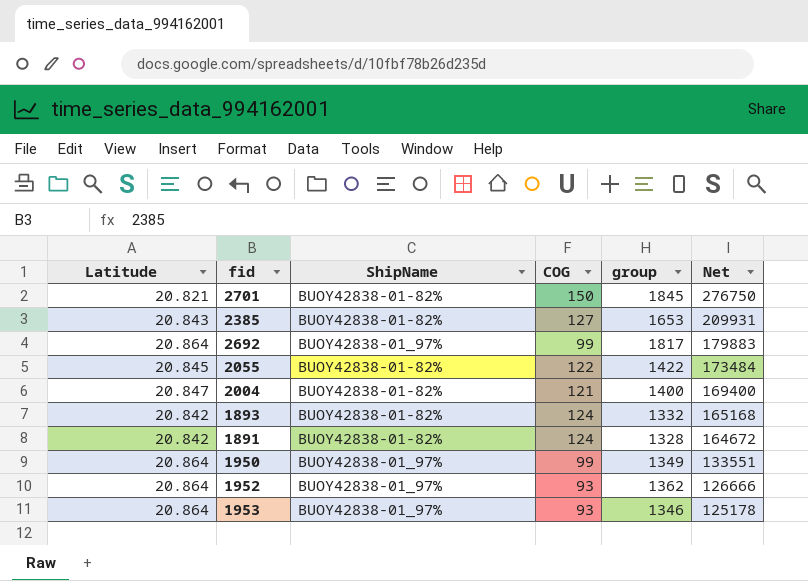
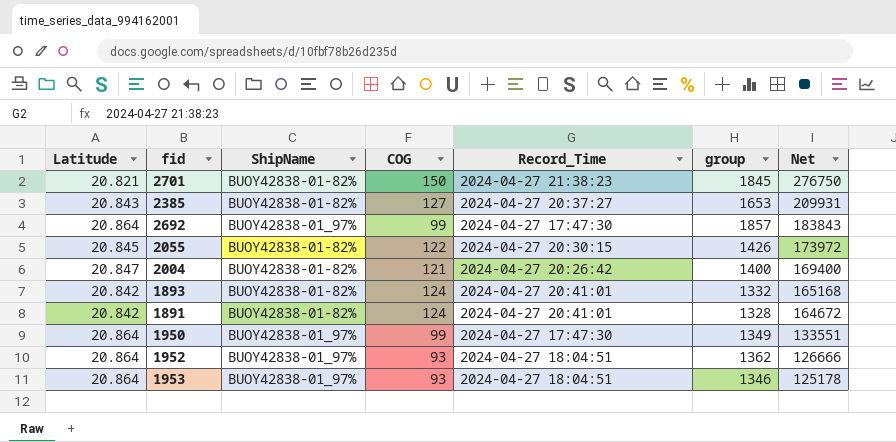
column Record_Time | position: none -> 5
2692 | group: 1817 -> 1857
2692 | Net: 179883 -> 183843
2055 | group: 1422 -> 1426
2055 | Net: 173484 -> 173972

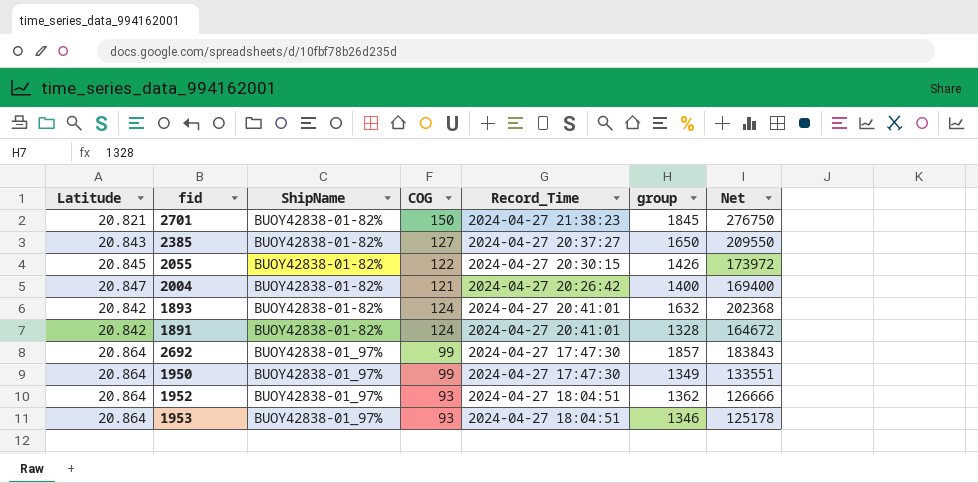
row order: Net descending -> ShipName ascending
2385 | group: 1653 -> 1650
2385 | Net: 209931 -> 209550
1893 | group: 1332 -> 1632
1893 | Net: 165168 -> 202368

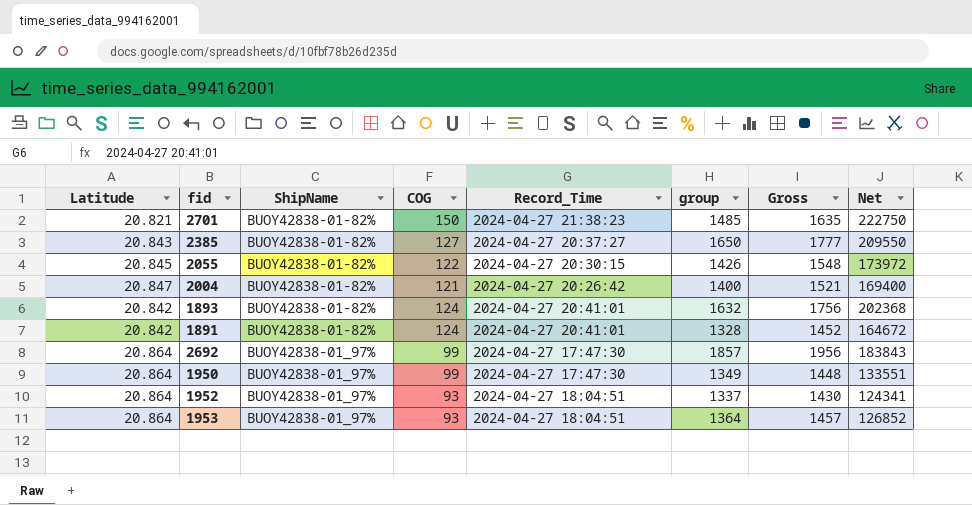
column Gross | formula: none -> [COG] + [group]
2701 | group: 1845 -> 1485
2701 | Net: 276750 -> 222750
1952 | group: 1362 -> 1337
1952 | Net: 126666 -> 124341
1953 | group: 1346 -> 1364
1953 | Net: 125178 -> 126852

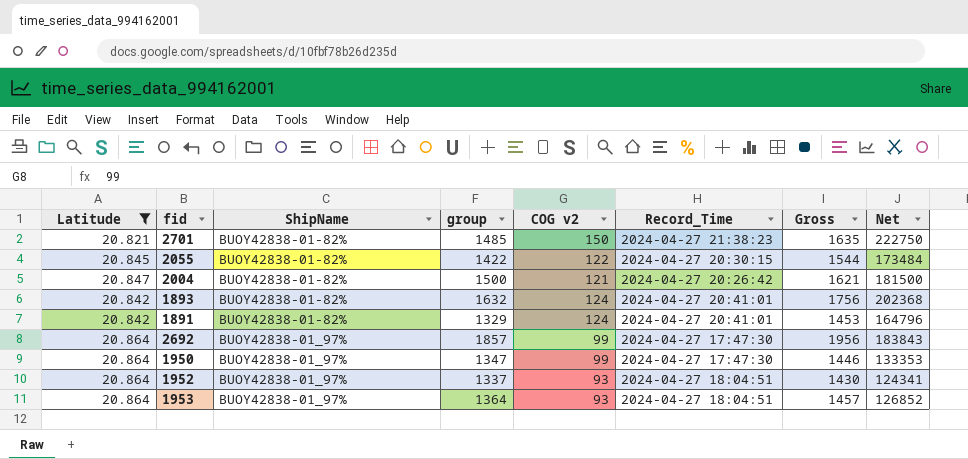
filter: none -> Latitude != 20.843
column group | position: 6 -> 4
column name: COG -> COG v2
2055 | group: 1426 -> 1422
2055 | Gross: 1548 -> 1544
2055 | Net: 173972 -> 173484
2004 | group: 1400 -> 1500
2004 | Gross: 1521 -> 1621
2004 | Net: 169400 -> 181500
1891 | group: 1328 -> 1329
1891 | Gross: 1452 -> 1453
1891 | Net: 164672 -> 164796
1950 | group: 1349 -> 1347
1950 | Gross: 1448 -> 1446
1950 | Net: 133551 -> 133353

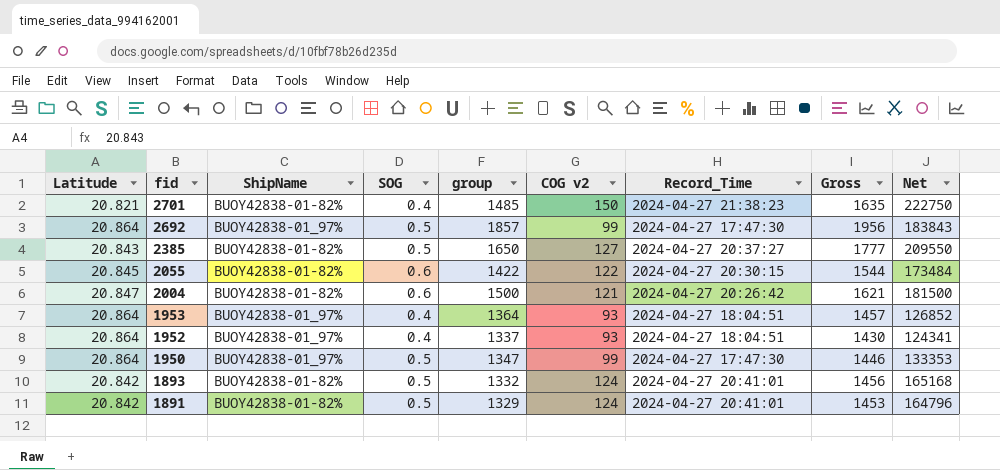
filter: Latitude != 20.843 -> none
row order: ShipName ascending -> fid descending
column SOG | position: none -> 4
1893 | group: 1632 -> 1332
1893 | Gross: 1756 -> 1456
1893 | Net: 202368 -> 165168

